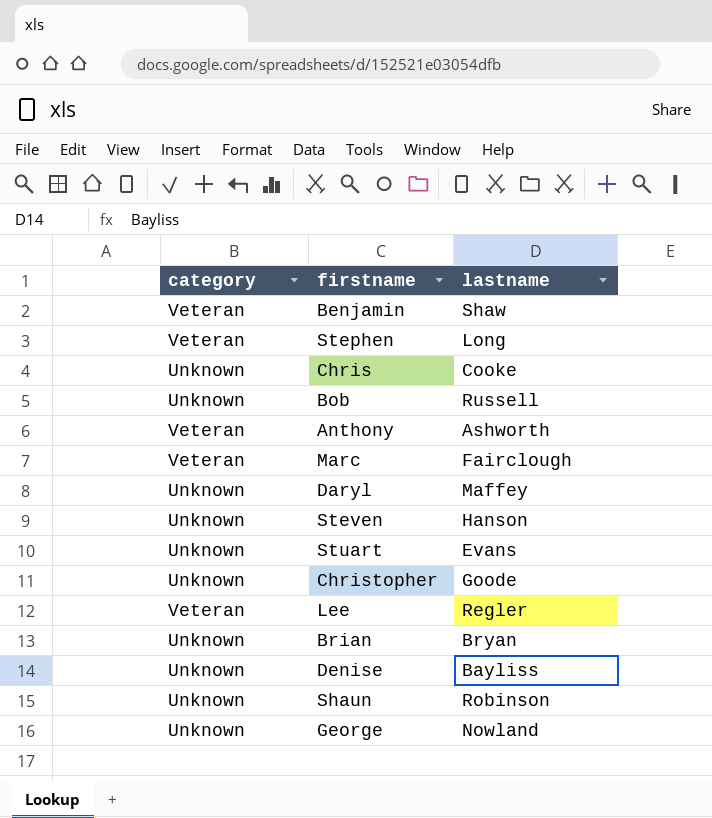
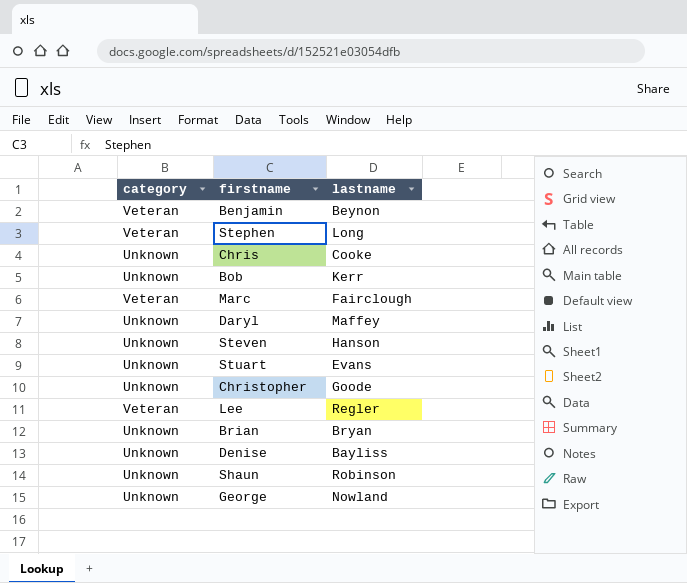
row Anthony: Veteran | Ashworth -> none
Benjamin | lastname: Shaw -> Beynon
Bob | lastname: Russell -> Kerr

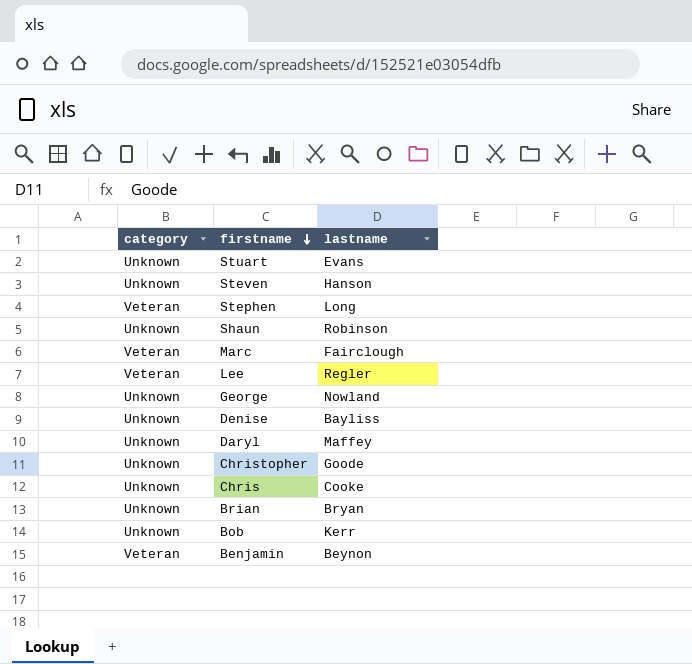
row order: none -> firstname descending

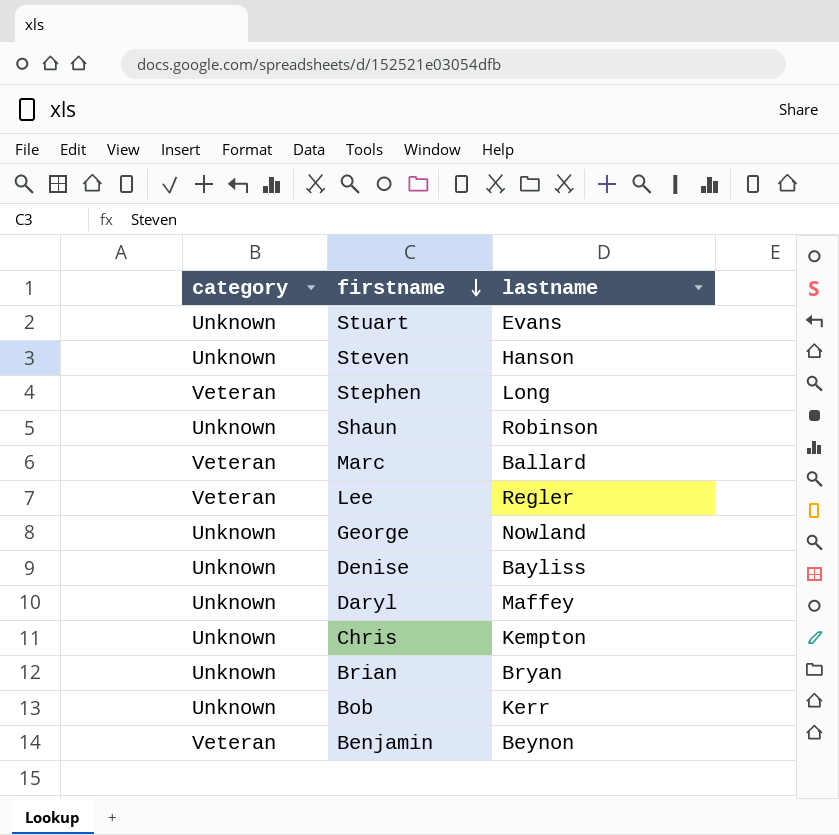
row Christopher: Unknown | Goode -> none
Marc | lastname: Fairclough -> Ballard
Chris | lastname: Cooke -> Kempton

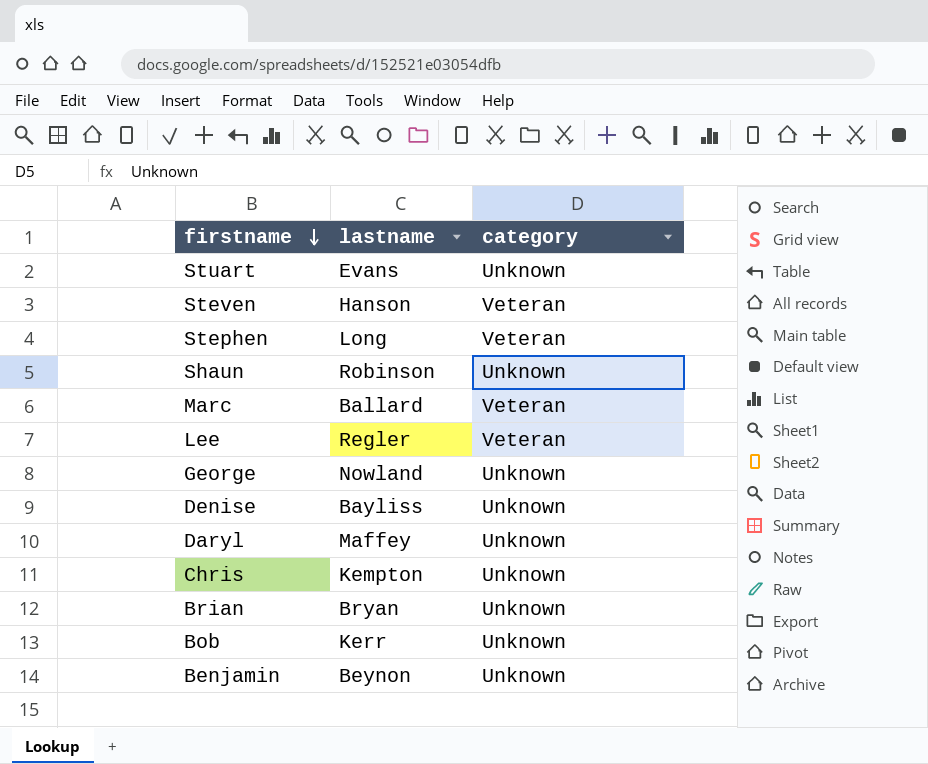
column category | position: 1 -> 3
Steven | category: Unknown -> Veteran
Benjamin | category: Veteran -> Unknown

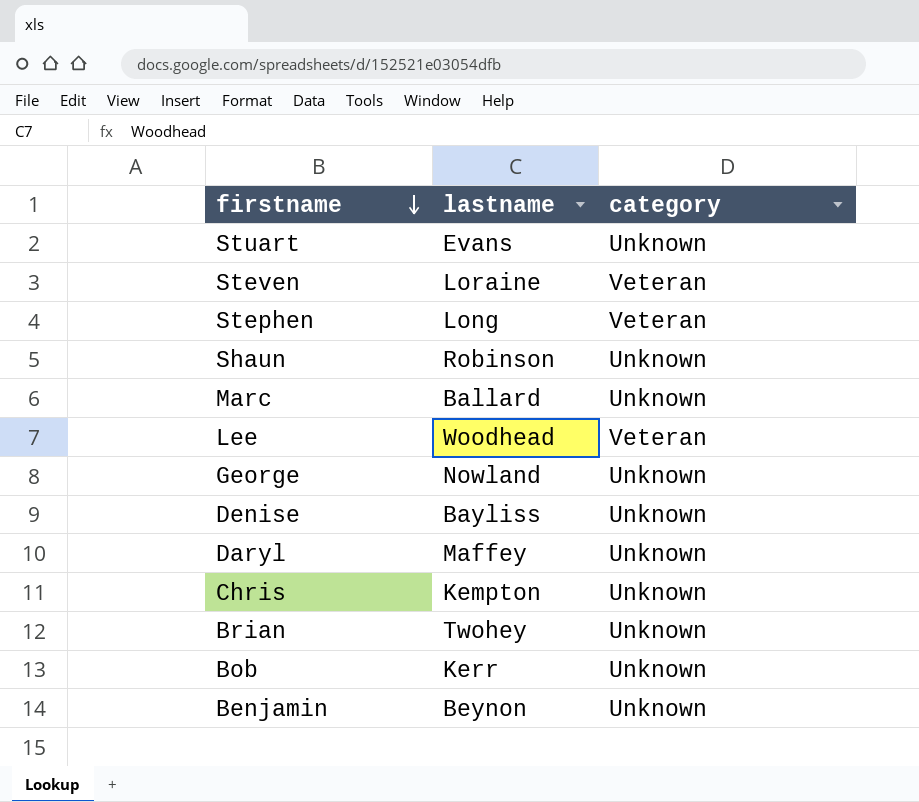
Steven | lastname: Hanson -> Loraine
Marc | category: Veteran -> Unknown
Lee | lastname: Regler -> Woodhead
Brian | lastname: Bryan -> Twohey

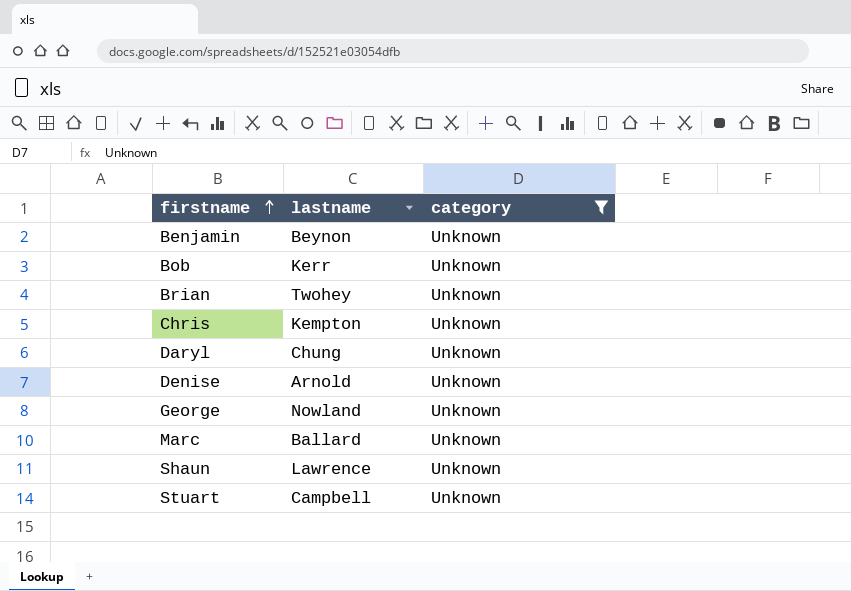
filter: none -> category = Unknown
row order: firstname descending -> firstname ascending
Daryl | lastname: Maffey -> Chung
Denise | lastname: Bayliss -> Arnold
Shaun | lastname: Robinson -> Lawrence
Stuart | lastname: Evans -> Campbell

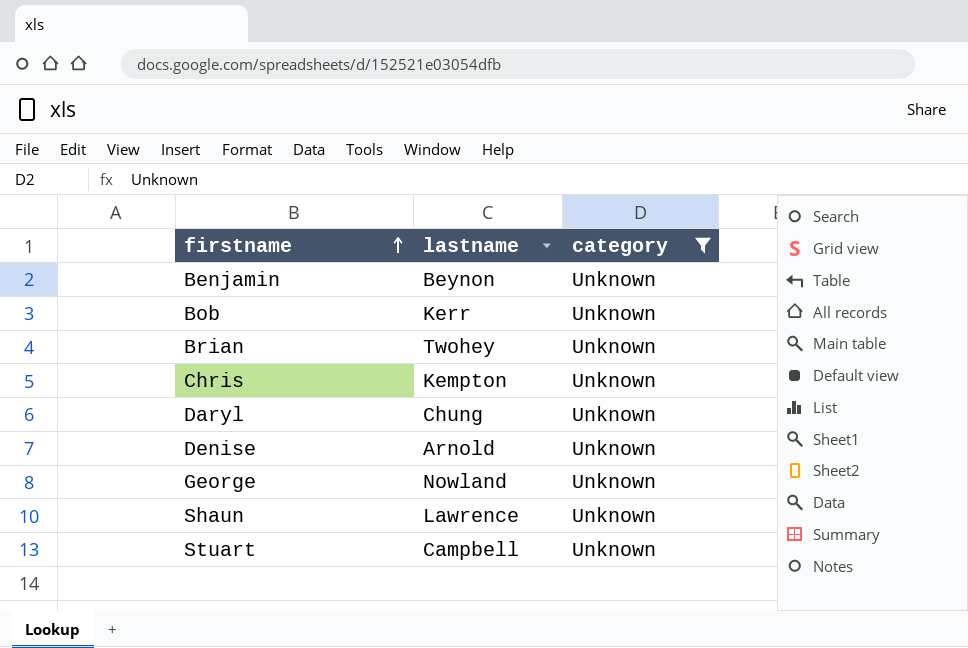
row Marc: Ballard | Unknown -> none

